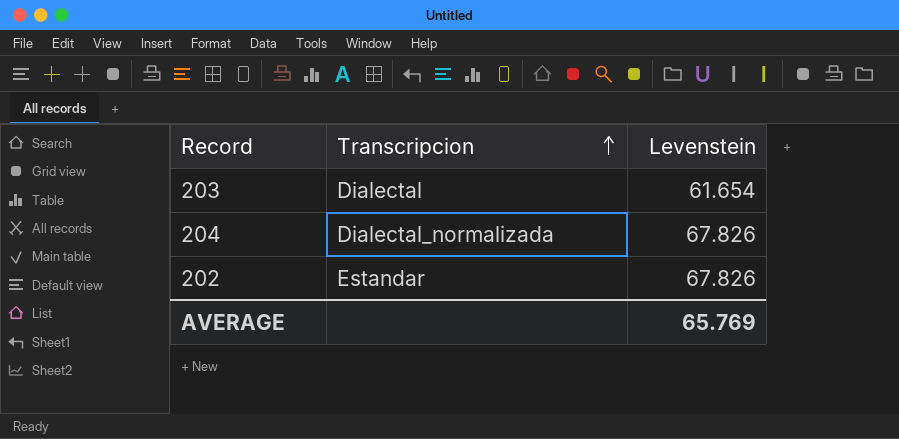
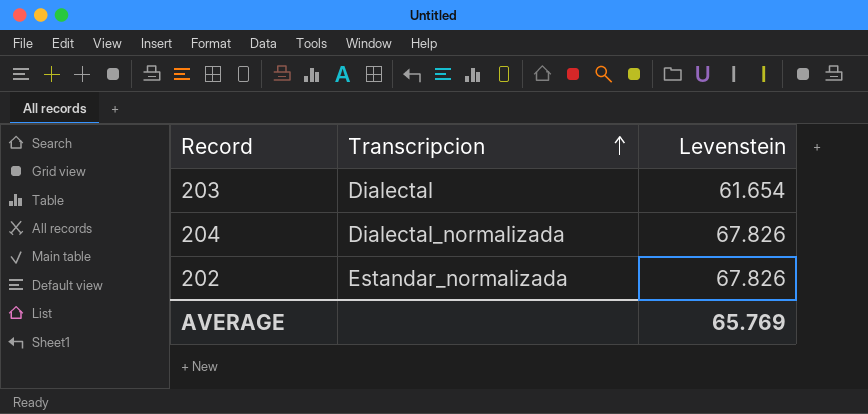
202 | Transcripcion: Estandar -> Estandar_normalizada

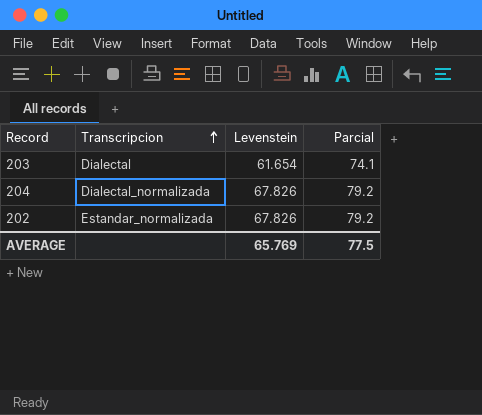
column Parcial | position: none -> 4

